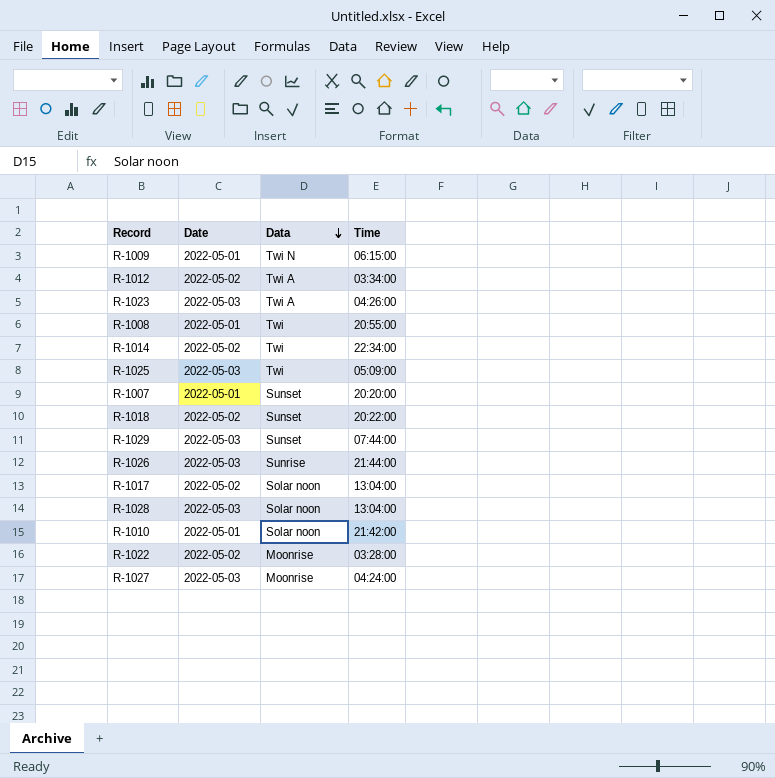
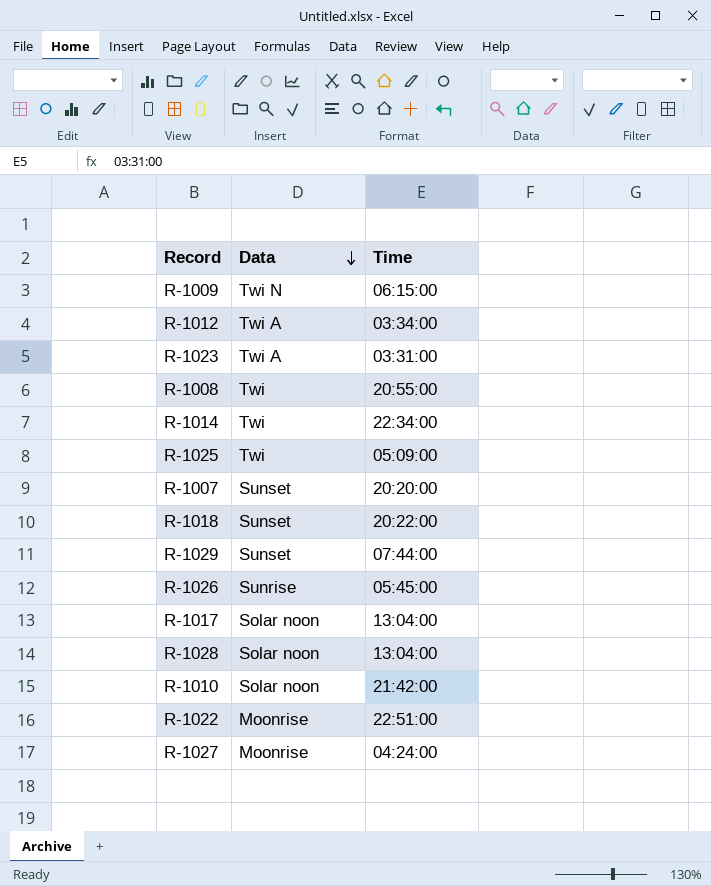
column Date | position: 2 -> none
R-1023 | Time: 04:26:00 -> 03:31:00
R-1026 | Time: 21:44:00 -> 05:45:00
R-1022 | Time: 03:28:00 -> 22:51:00

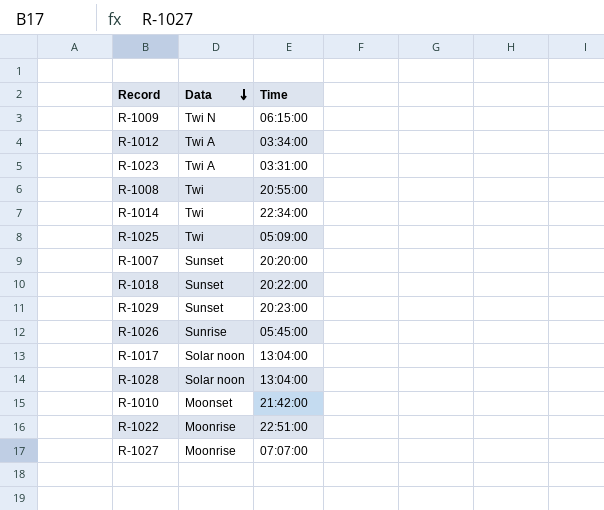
R-1029 | Time: 07:44:00 -> 20:23:00
R-1010 | Data: Solar noon -> Moonset
R-1027 | Time: 04:24:00 -> 07:07:00

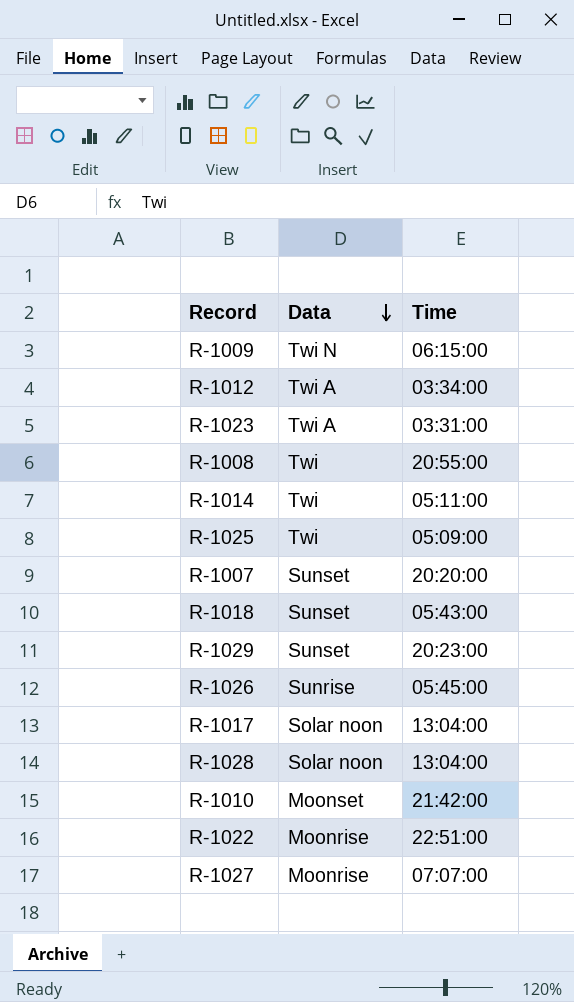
R-1014 | Time: 22:34:00 -> 05:11:00
R-1018 | Time: 20:22:00 -> 05:43:00

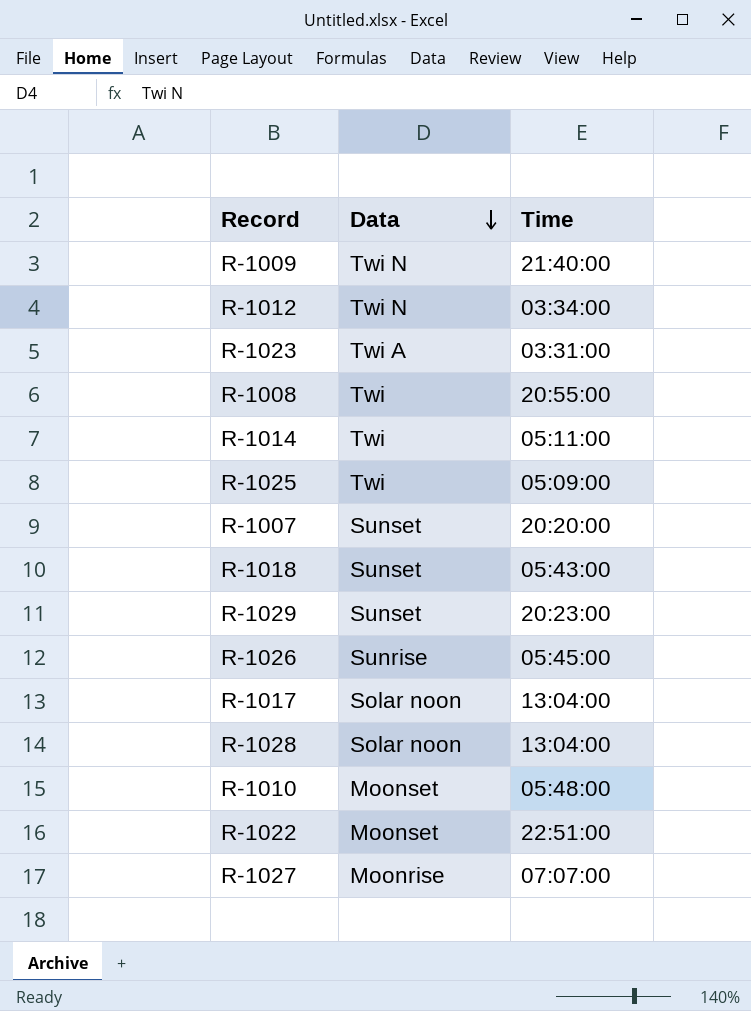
R-1009 | Time: 06:15:00 -> 21:40:00
R-1012 | Data: Twi A -> Twi N
R-1010 | Time: 21:42:00 -> 05:48:00
R-1022 | Data: Moonrise -> Moonset

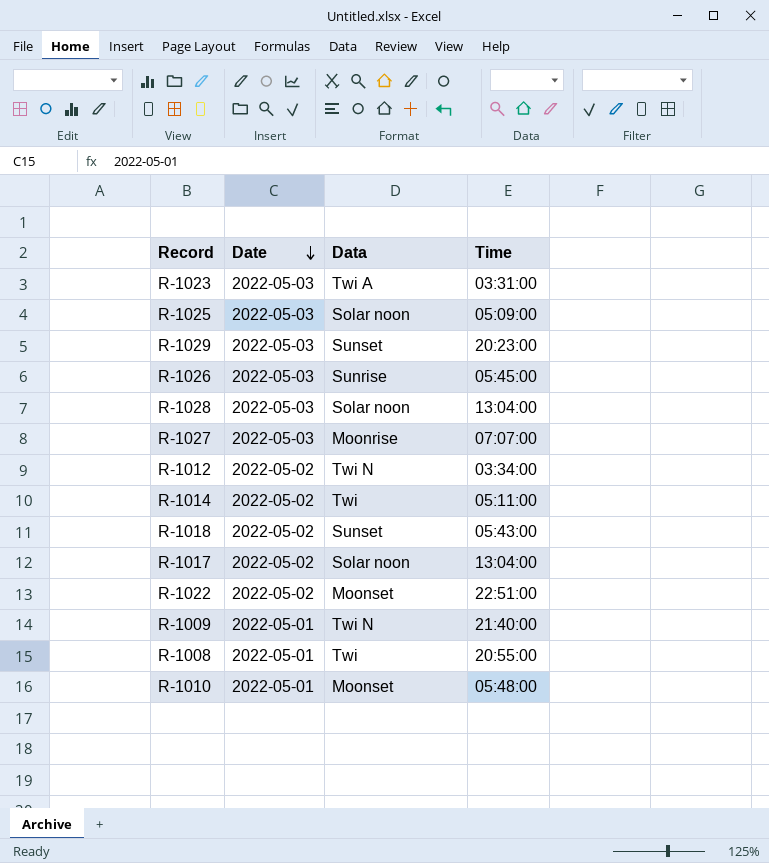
row order: Data descending -> Date descending
column Date | position: none -> 2
row R-1007: Sunset | 20:20:00 -> none
R-1025 | Data: Twi -> Solar noon

